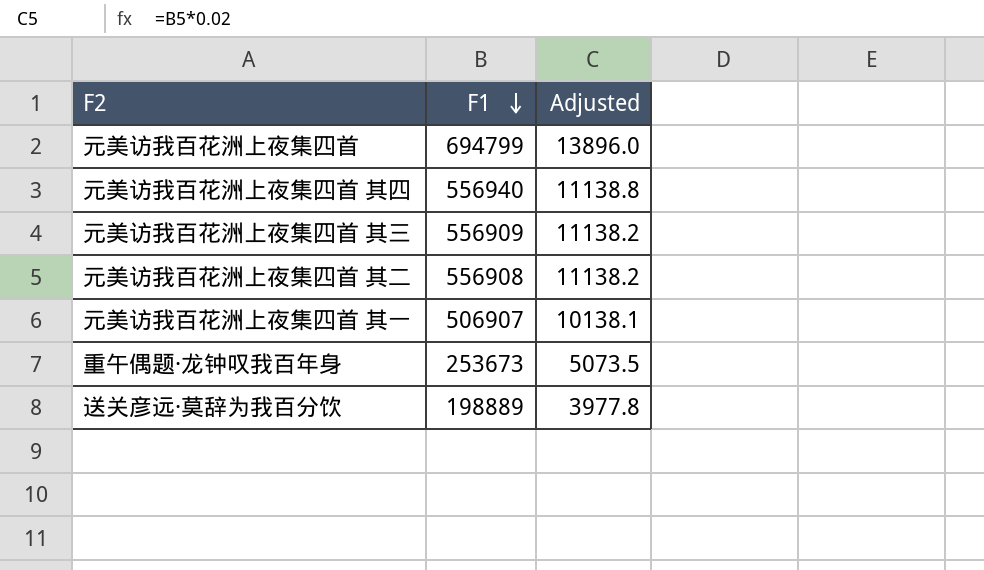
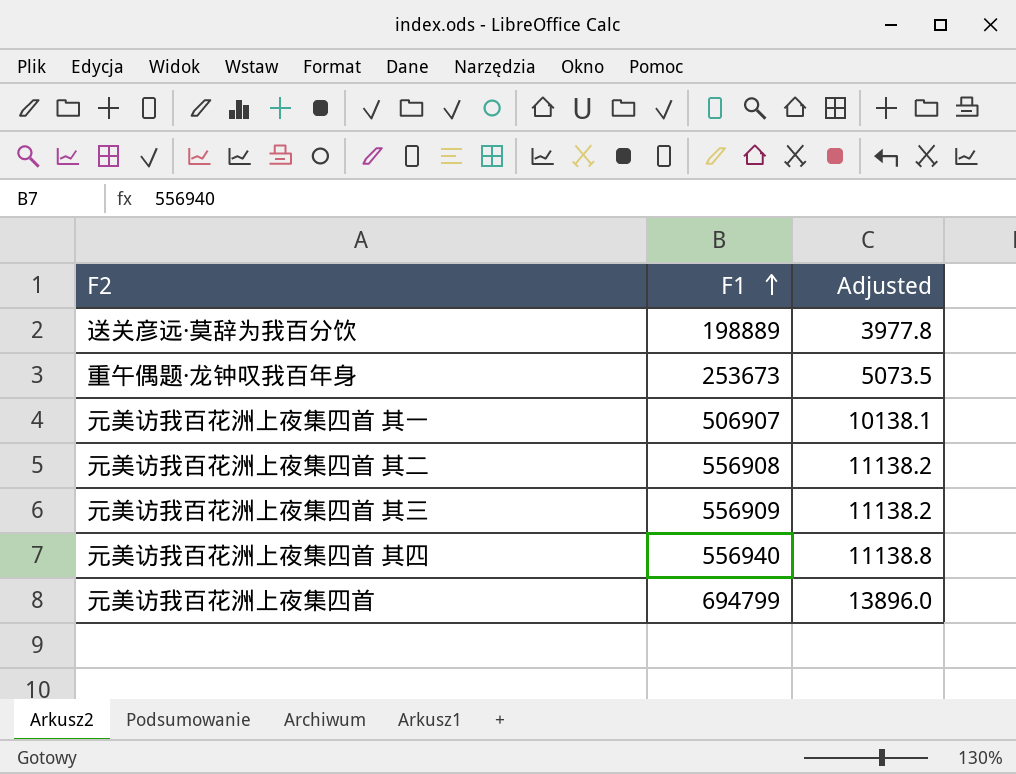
row order: F1 descending -> F1 ascending

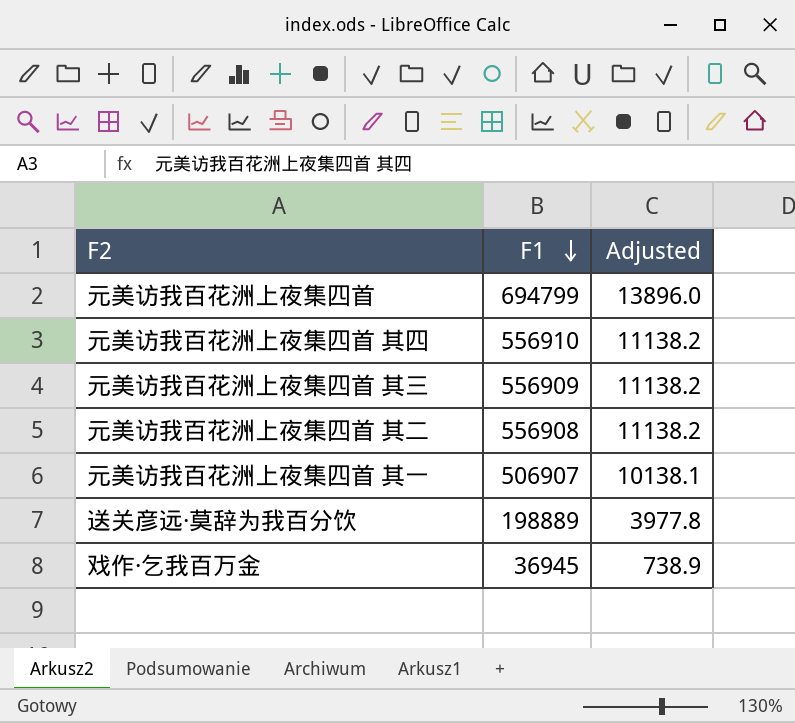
row order: F1 ascending -> F1 descending
row 重午偶题·龙钟叹我百年身: 253673 | 5073.5 -> none
元美访我百花洲上夜集四首 其四 | F1: 556940 -> 556910
元美访我百花洲上夜集四首 其四 | Adjusted: 11138.8 -> 11138.2
row 戏作·乞我百万金: none -> 36945 | 738.9

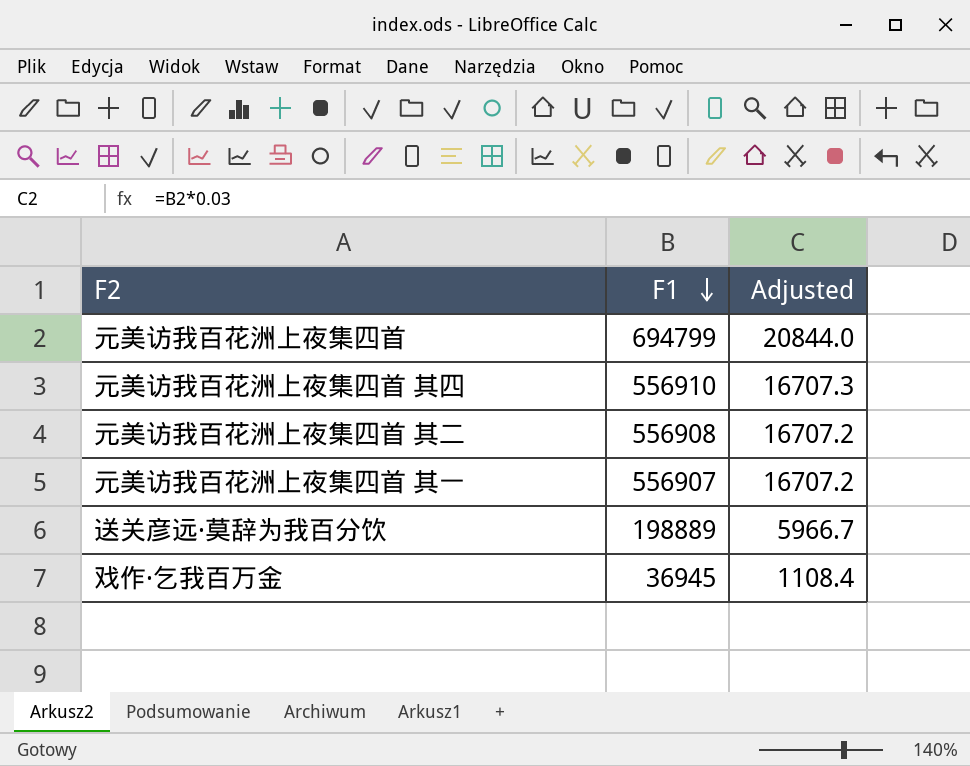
column Adjusted | formula: [F1] * 0.02 -> [F1] * 0.03
row 元美访我百花洲上夜集四首 其三: 556909 | 11138.2 -> none
元美访我百花洲上夜集四首 其一 | F1: 506907 -> 556907

